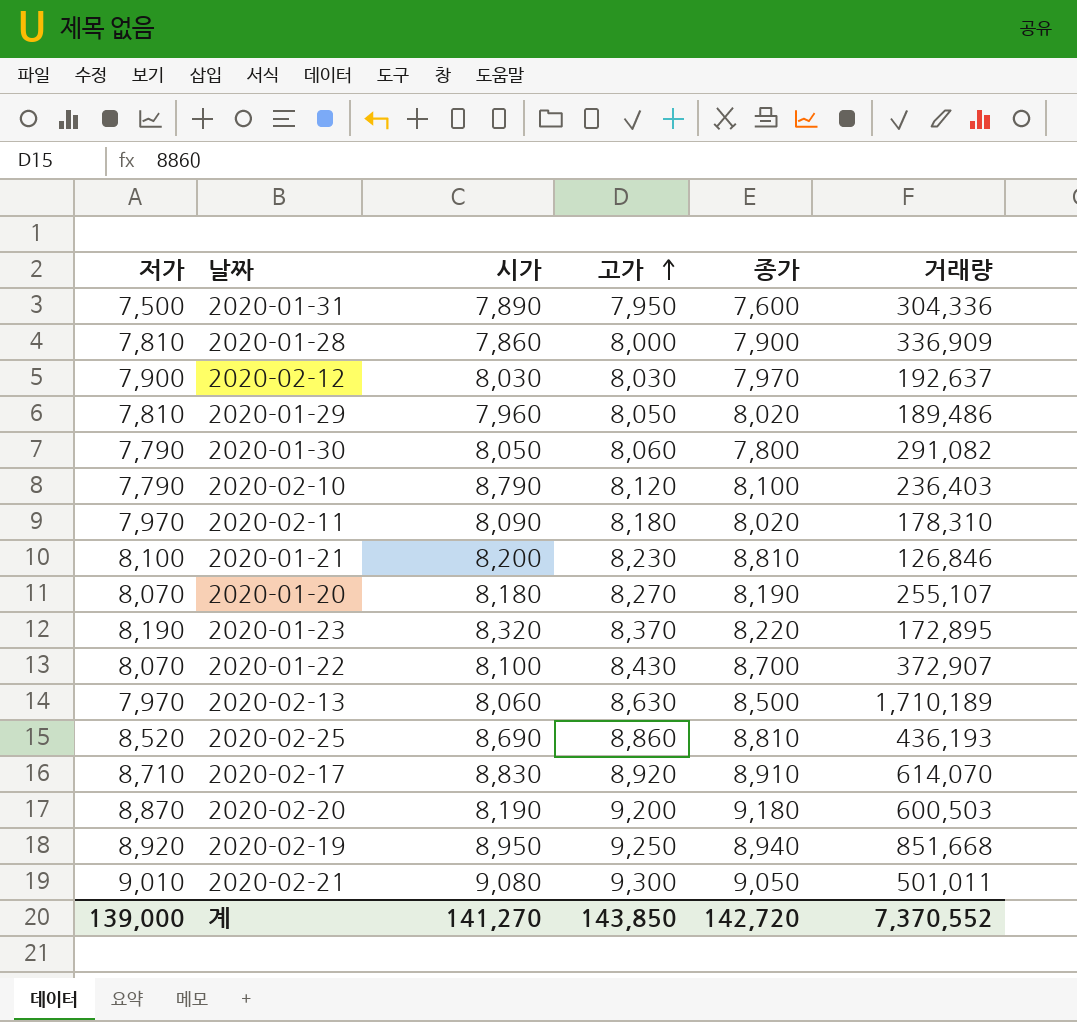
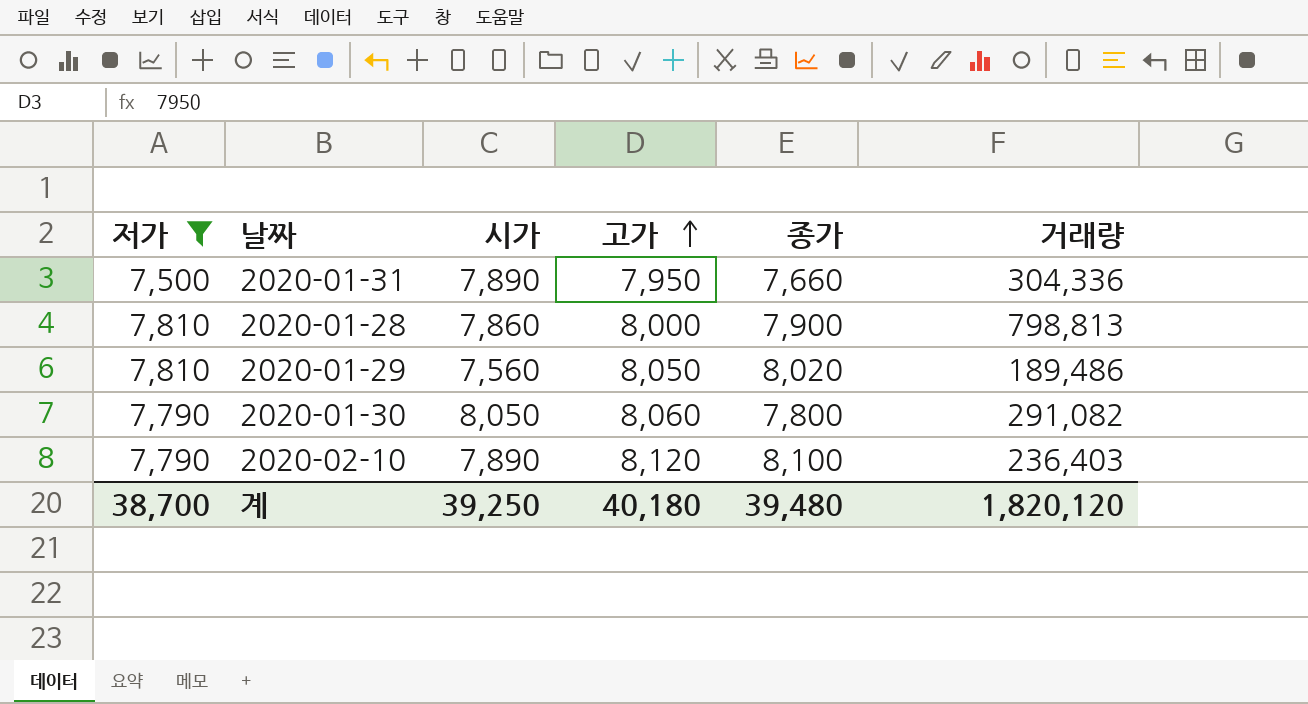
filter: none -> 저가 <= 7,810
2020-01-31 | 종가: 7,600 -> 7,660
2020-01-28 | 거래량: 336,909 -> 798,813
2020-01-29 | 시가: 7,960 -> 7,560
2020-02-10 | 시가: 8,790 -> 7,890
계 | 저가: 139,000 -> 38,700
계 | 시가: 141,270 -> 39,250
계 | 고가: 143,850 -> 40,180
계 | 종가: 142,720 -> 39,480
계 | 거래량: 7,370,552 -> 1,820,120

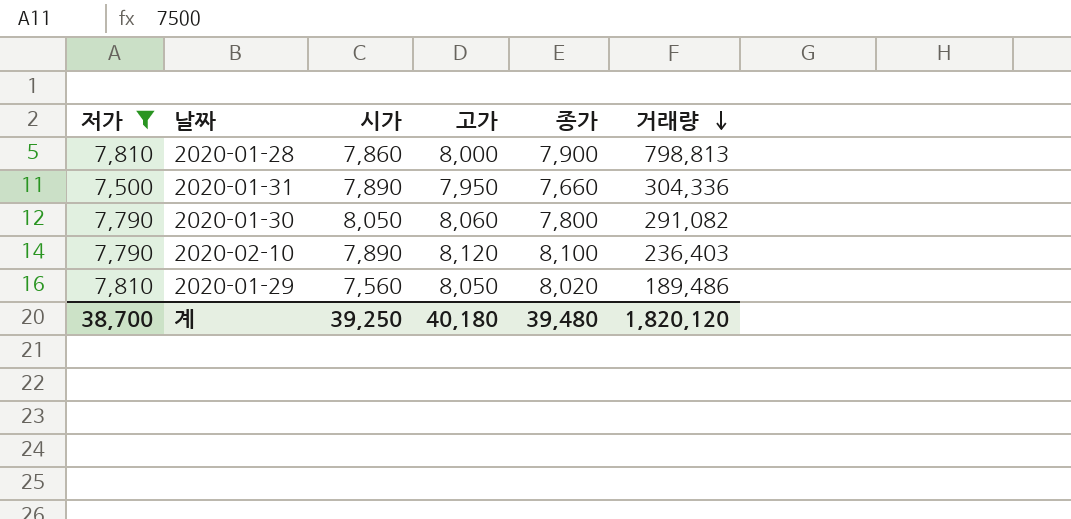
row order: 고가 ascending -> 거래량 descending

